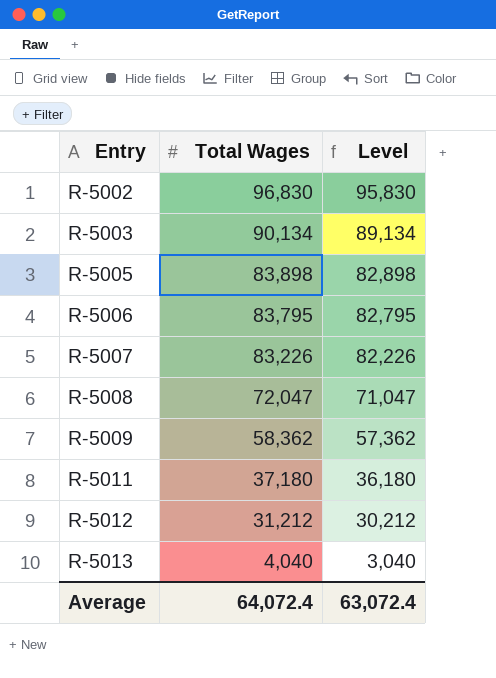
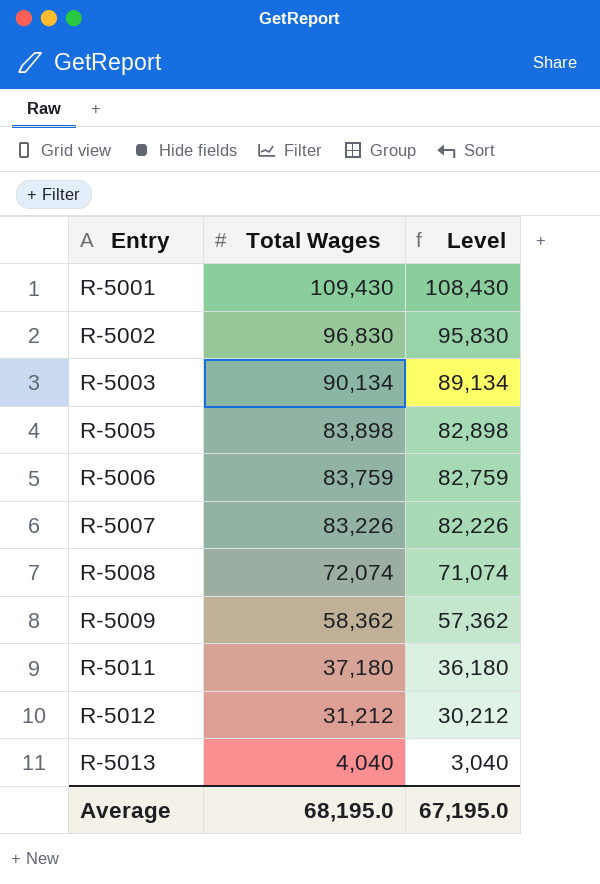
row R-5001: none -> 109,430 | 108,430
R-5006 | Total Wages: 83,795 -> 83,759
R-5006 | Level: 82,795 -> 82,759
R-5008 | Total Wages: 72,047 -> 72,074
R-5008 | Level: 71,047 -> 71,074
Average | Total Wages: 64,072.4 -> 68,195.0
Average | Level: 63,072.4 -> 67,195.0

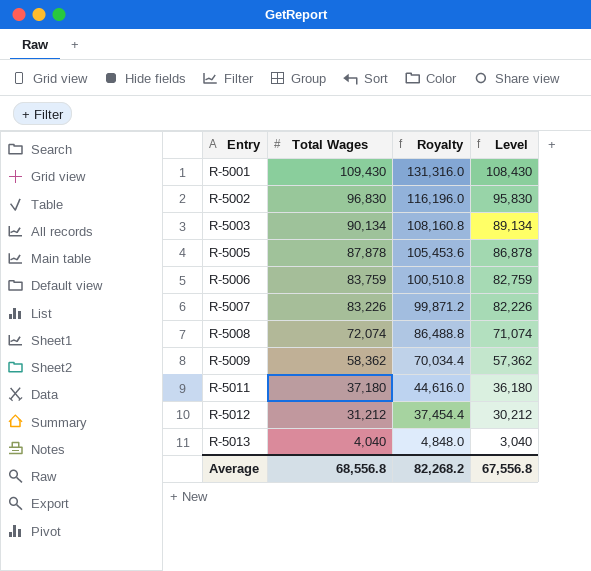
column Royalty | formula: none -> [Total Wages] * 1.2
R-5005 | Total Wages: 83,898 -> 87,878
R-5005 | Level: 82,898 -> 86,878
Average | Total Wages: 68,195.0 -> 68,556.8
Average | Level: 67,195.0 -> 67,556.8

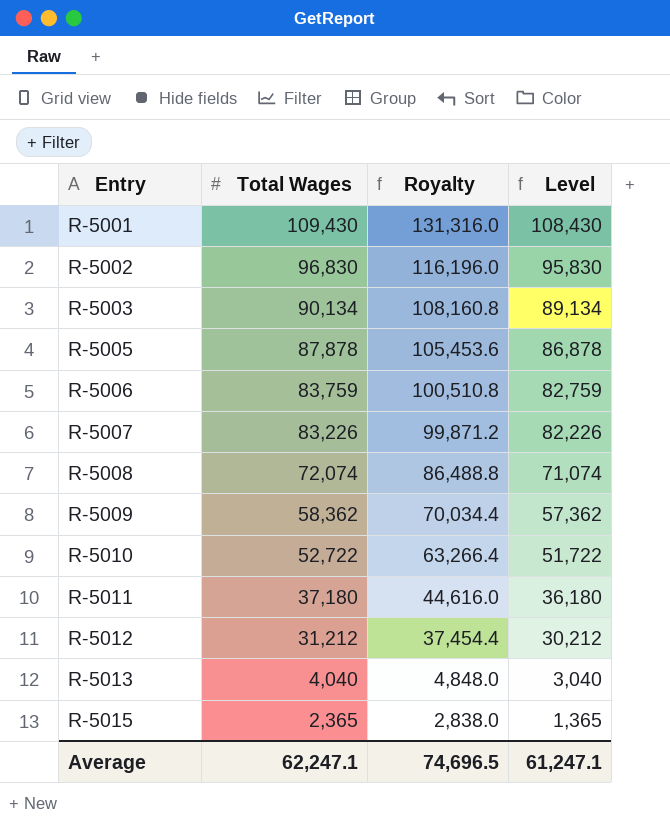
row R-5010: none -> 52,722 | 63,266.4 | 51,722
row R-5015: none -> 2,365 | 2,838.0 | 1,365
Average | Total Wages: 68,556.8 -> 62,247.1
Average | Royalty: 82,268.2 -> 74,696.5
Average | Level: 67,556.8 -> 61,247.1

